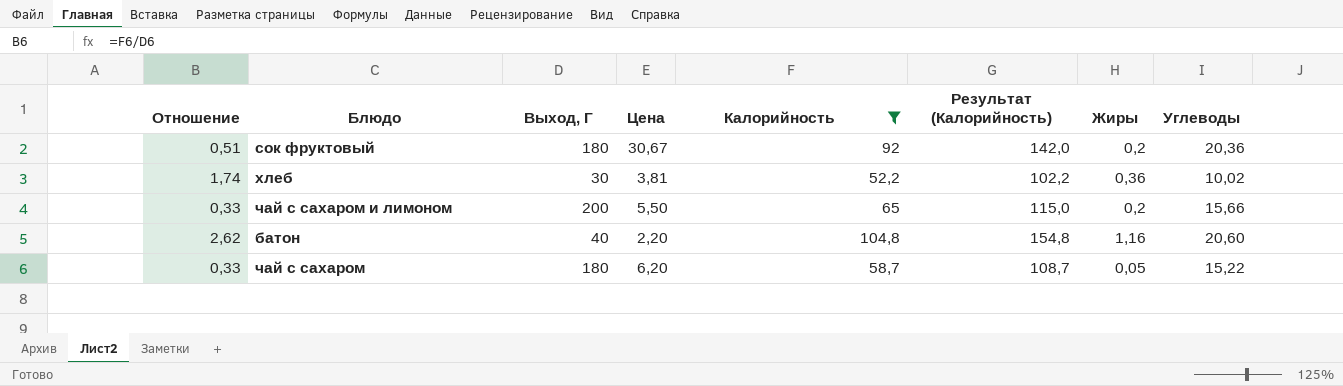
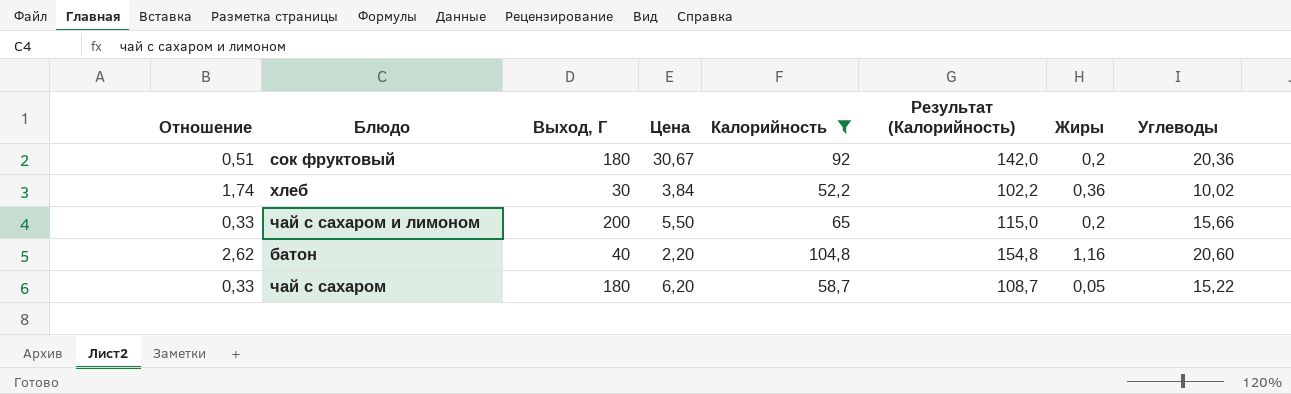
хлеб | Цена: 3,81 -> 3,84

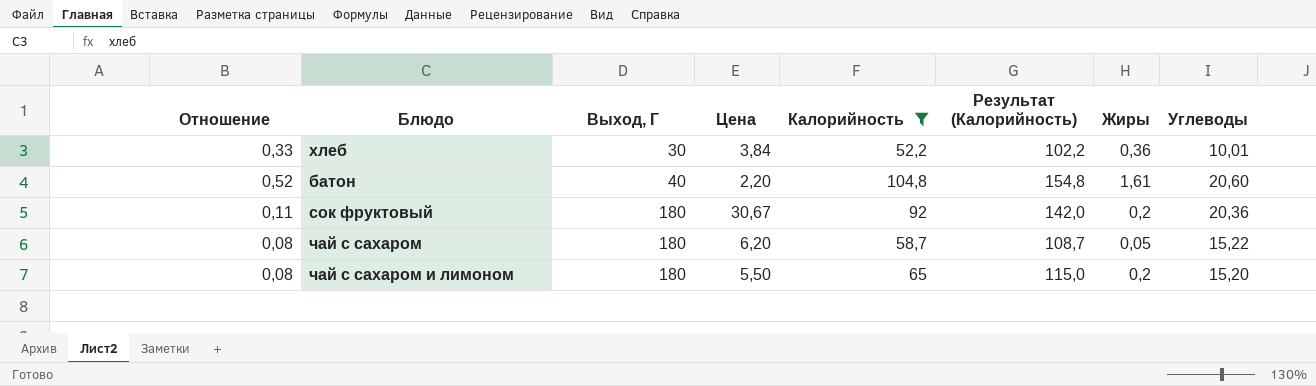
row order: none -> Выход, Г ascending
column Отношение | formula: [Калорийность] / [Выход, Г] -> [Углеводы] / [Выход, Г]
хлеб | Углеводы: 10,02 -> 10,01
батон | Жиры: 1,16 -> 1,61
чай с сахаром и лимоном | Выход, Г: 200 -> 180
чай с сахаром и лимоном | Углеводы: 15,66 -> 15,20

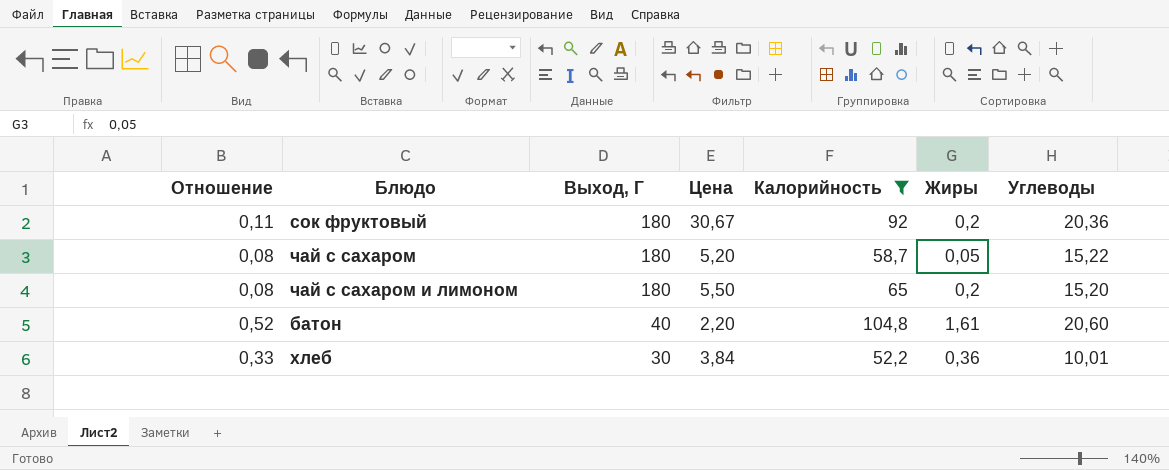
row order: Выход, Г ascending -> Выход, Г descending
column Результат (Калорийность) | formula: [Калорийность] + 50 -> none
чай с сахаром | Цена: 6,20 -> 5,20

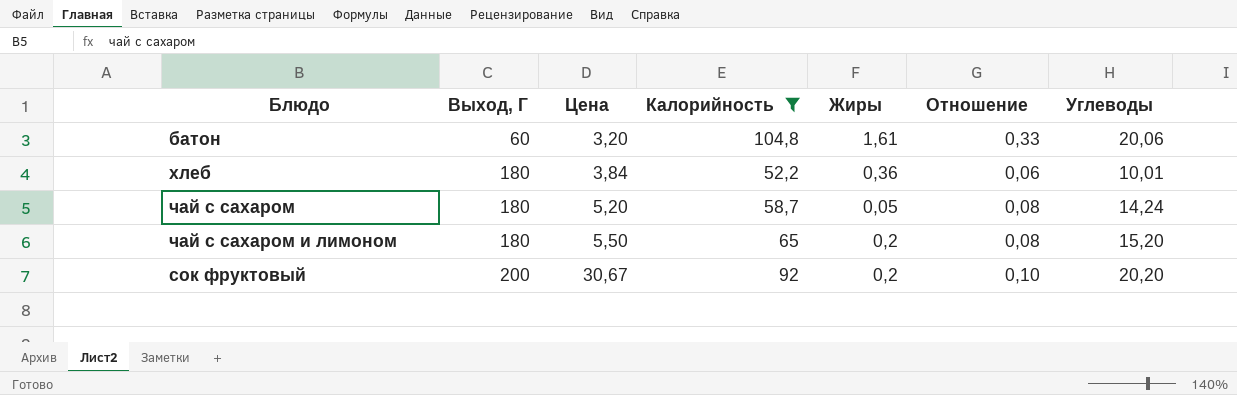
row order: Выход, Г descending -> Выход, Г ascending
column Отношение | position: 1 -> 6
батон | Выход, Г: 40 -> 60
батон | Цена: 2,20 -> 3,20
батон | Отношение: 0,52 -> 0,33
батон | Углеводы: 20,60 -> 20,06
хлеб | Выход, Г: 30 -> 180
хлеб | Отношение: 0,33 -> 0,06
чай с сахаром | Углеводы: 15,22 -> 14,24
сок фруктовый | Выход, Г: 180 -> 200
сок фруктовый | Отношение: 0,11 -> 0,10
сок фруктовый | Углеводы: 20,36 -> 20,20

